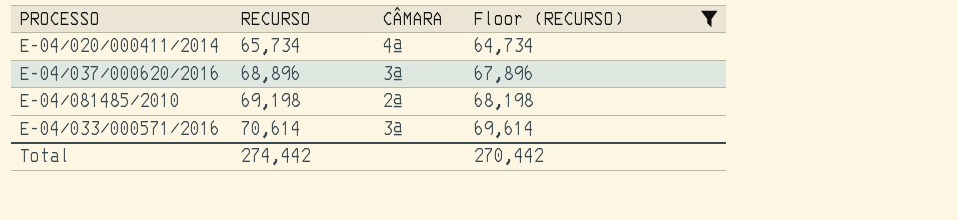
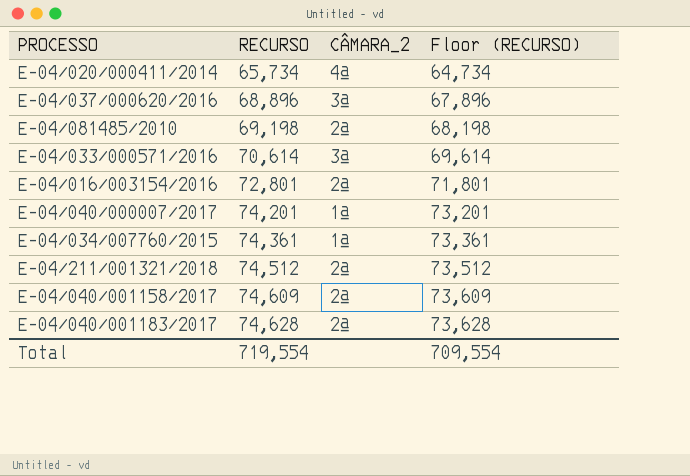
filter: Floor (RECURSO) <= 69,614 -> none
column name: CÂMARA -> CÂMARA_2
Total | RECURSO: 274,442 -> 719,554
Total | Floor (RECURSO): 270,442 -> 709,554

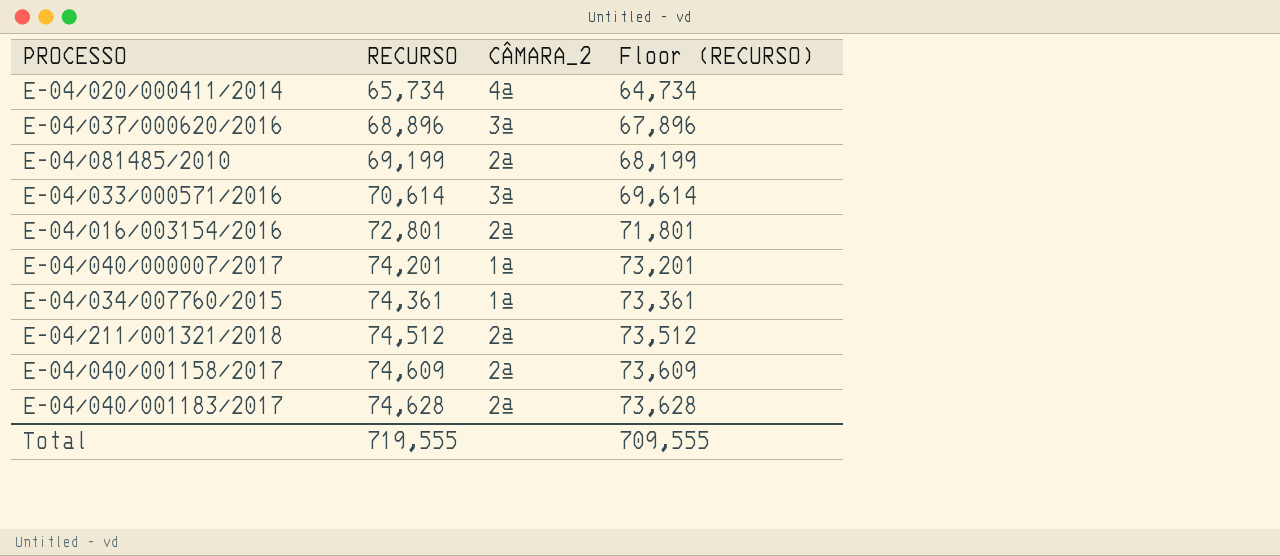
E-04/081485/2010 | RECURSO: 69,198 -> 69,199
E-04/081485/2010 | Floor (RECURSO): 68,198 -> 68,199
Total | RECURSO: 719,554 -> 719,555
Total | Floor (RECURSO): 709,554 -> 709,555

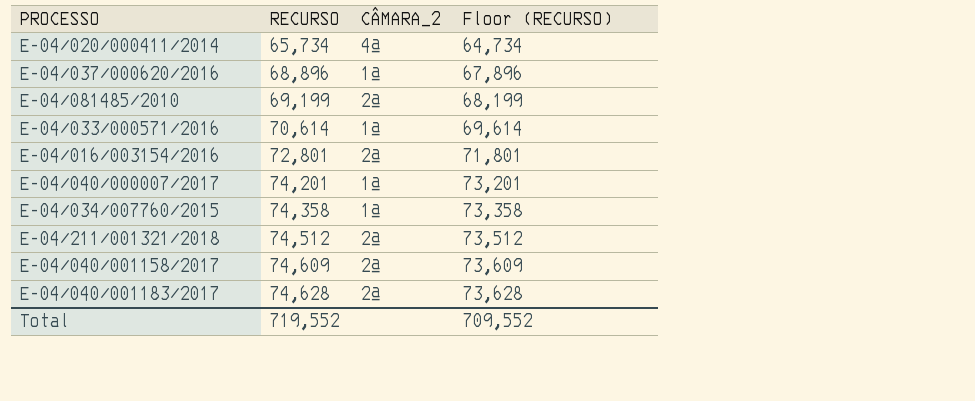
E-04/037/000620/2016 | CÂMARA_2: 3ª -> 1ª
E-04/033/000571/2016 | CÂMARA_2: 3ª -> 1ª
E-04/034/007760/2015 | RECURSO: 74,361 -> 74,358
E-04/034/007760/2015 | Floor (RECURSO): 73,361 -> 73,358
Total | RECURSO: 719,555 -> 719,552
Total | Floor (RECURSO): 709,555 -> 709,552

